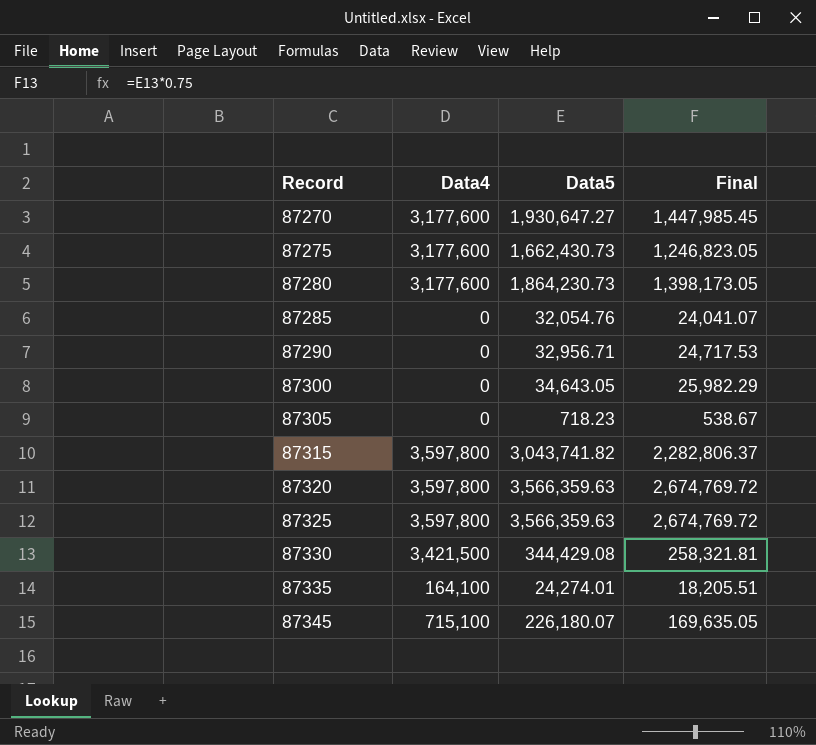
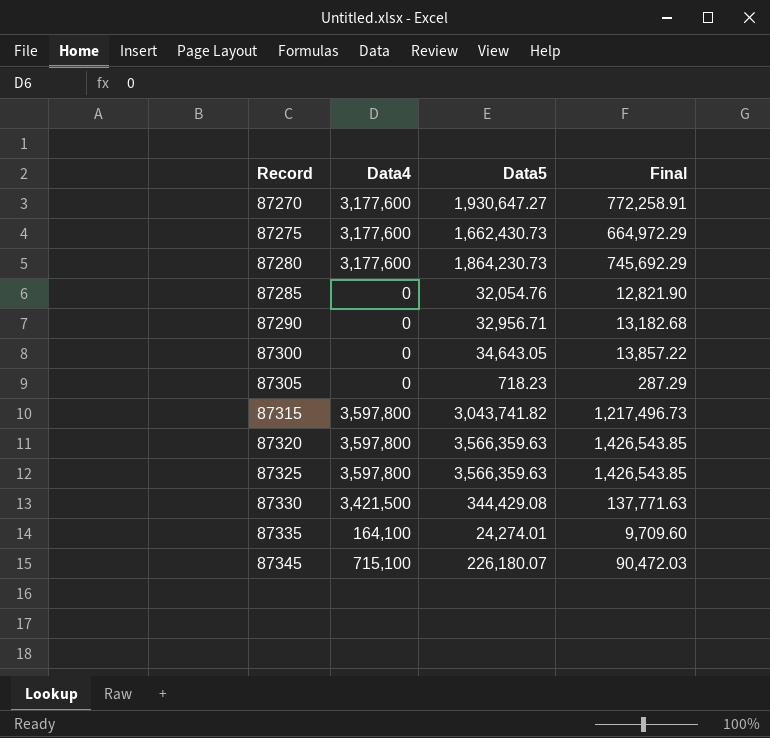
column Final | formula: [Data5] * 0.75 -> [Data5] * 0.4

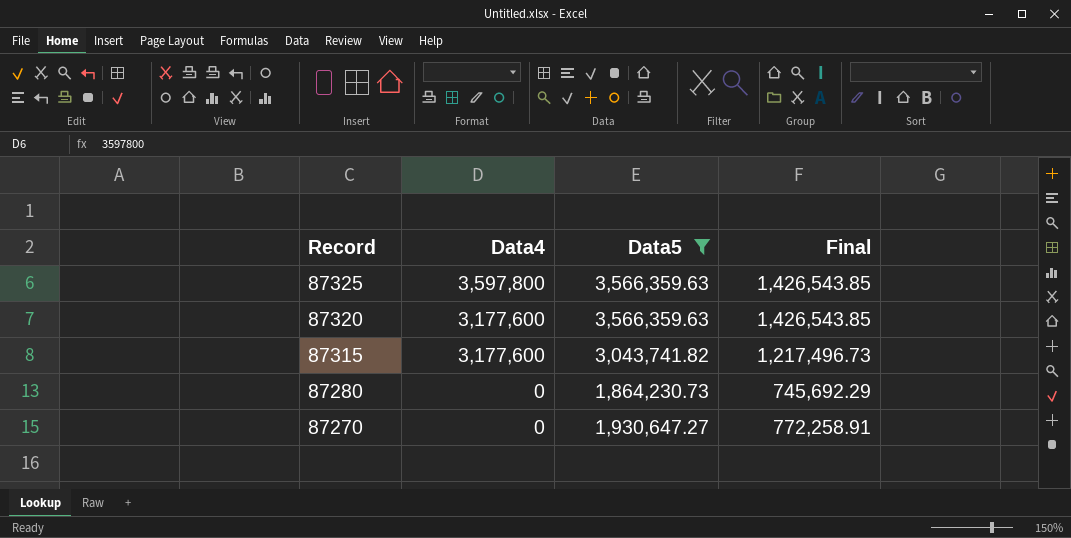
filter: none -> Data5 >= 1,864,230.73
row order: Record ascending -> Record descending
87320 | Data4: 3,597,800 -> 3,177,600
87315 | Data4: 3,597,800 -> 3,177,600
87280 | Data4: 3,177,600 -> 0
87270 | Data4: 3,177,600 -> 0

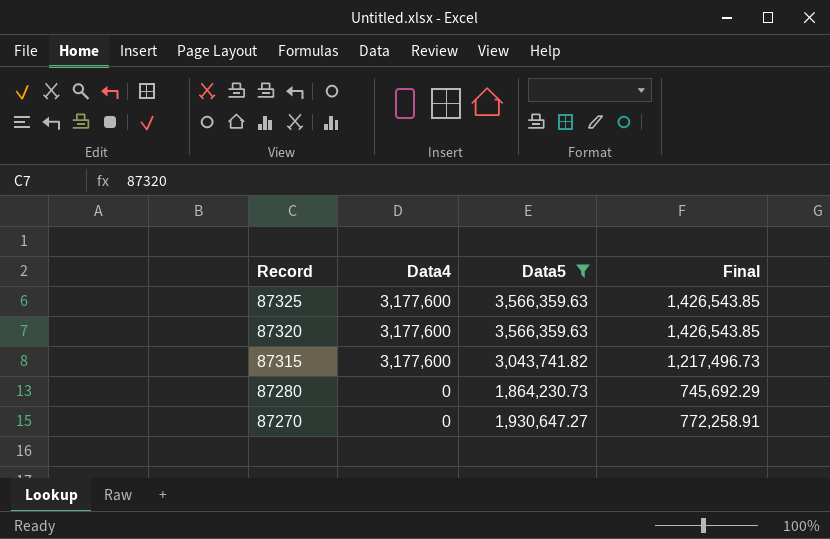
87325 | Data4: 3,597,800 -> 3,177,600

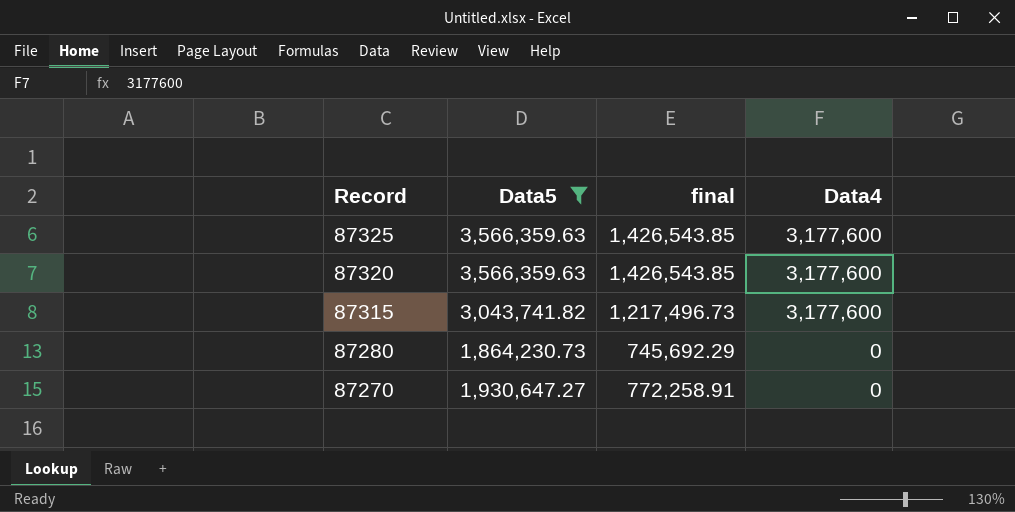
column name: Final -> final
column Data4 | position: 2 -> 4

